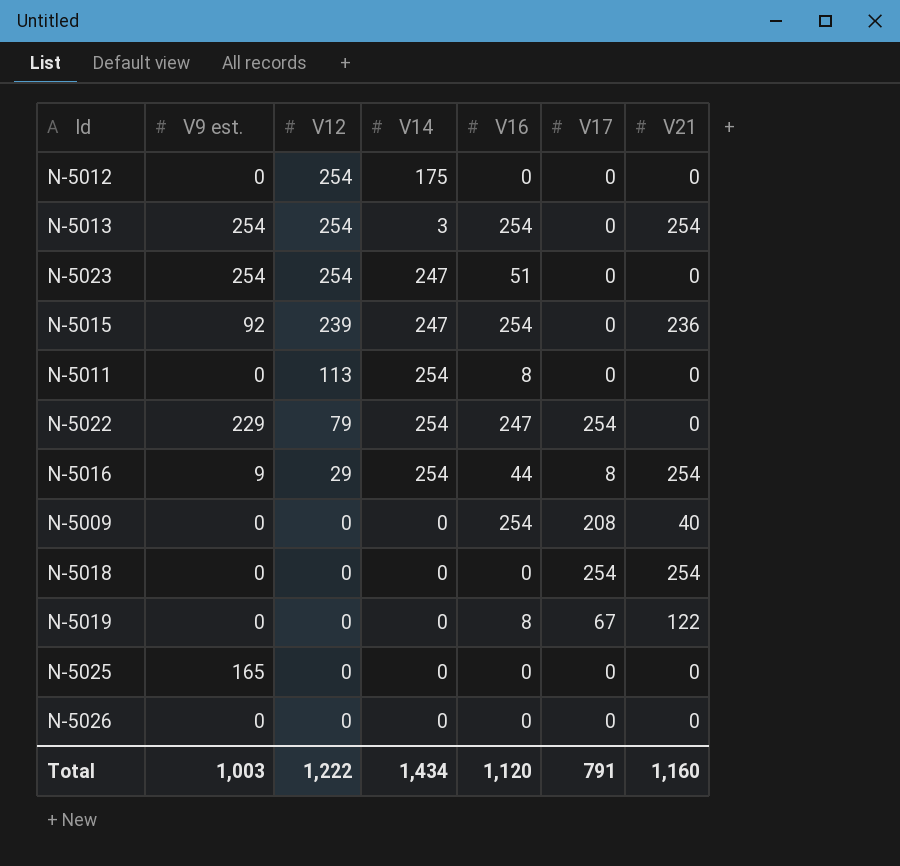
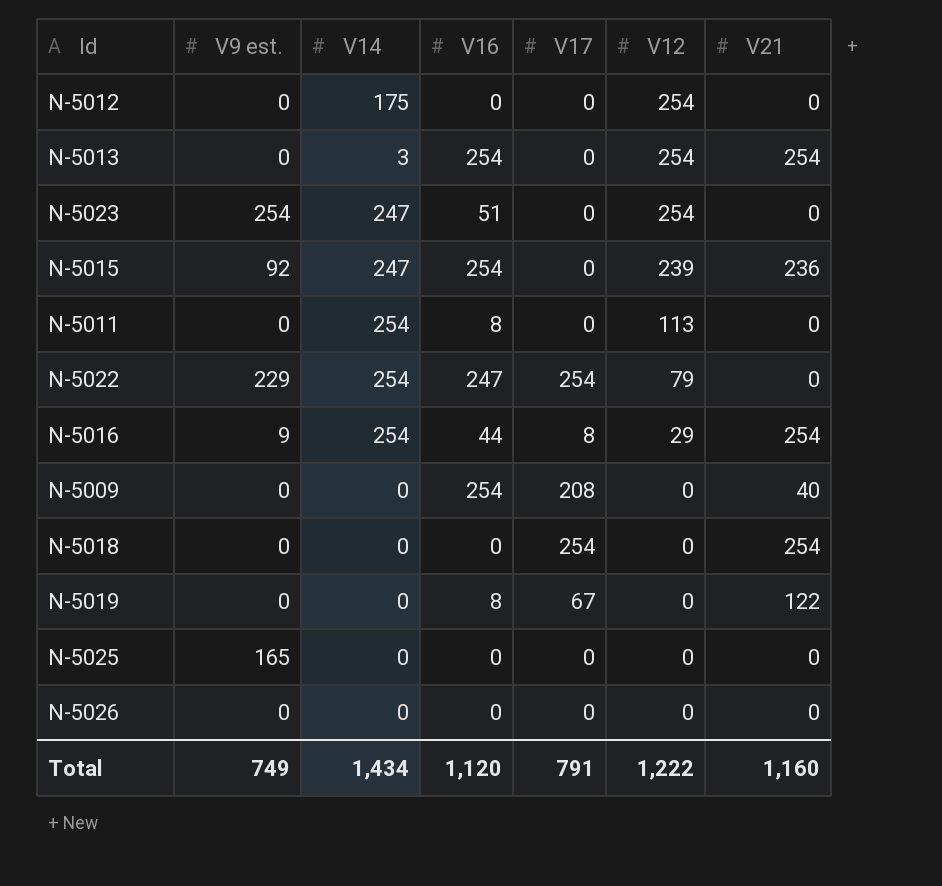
column V12 | position: 3 -> 6
N-5013 | V9 est.: 254 -> 0
Total | V9 est.: 1,003 -> 749

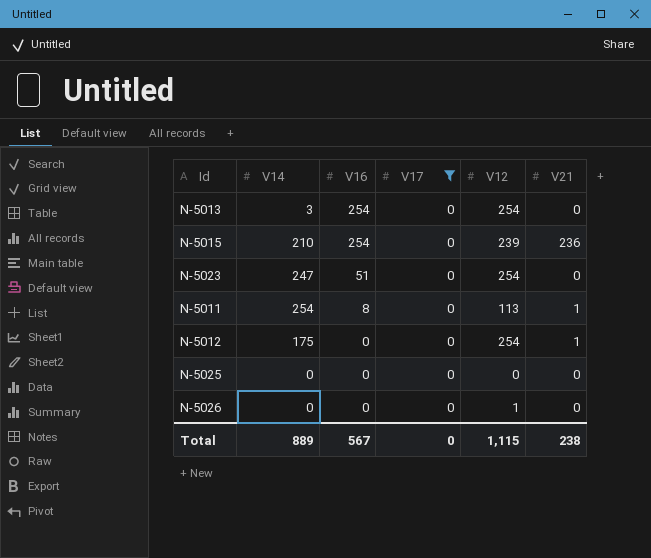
filter: none -> V17 = 0
row order: V12 descending -> V16 descending
column V9 est. | position: 2 -> none
N-5013 | V21: 254 -> 0
N-5015 | V14: 247 -> 210
N-5011 | V21: 0 -> 1
N-5012 | V21: 0 -> 1
N-5026 | V12: 0 -> 1
Total | V14: 1,434 -> 889
Total | V16: 1,120 -> 567
Total | V17: 791 -> 0
Total | V12: 1,222 -> 1,115
Total | V21: 1,160 -> 238

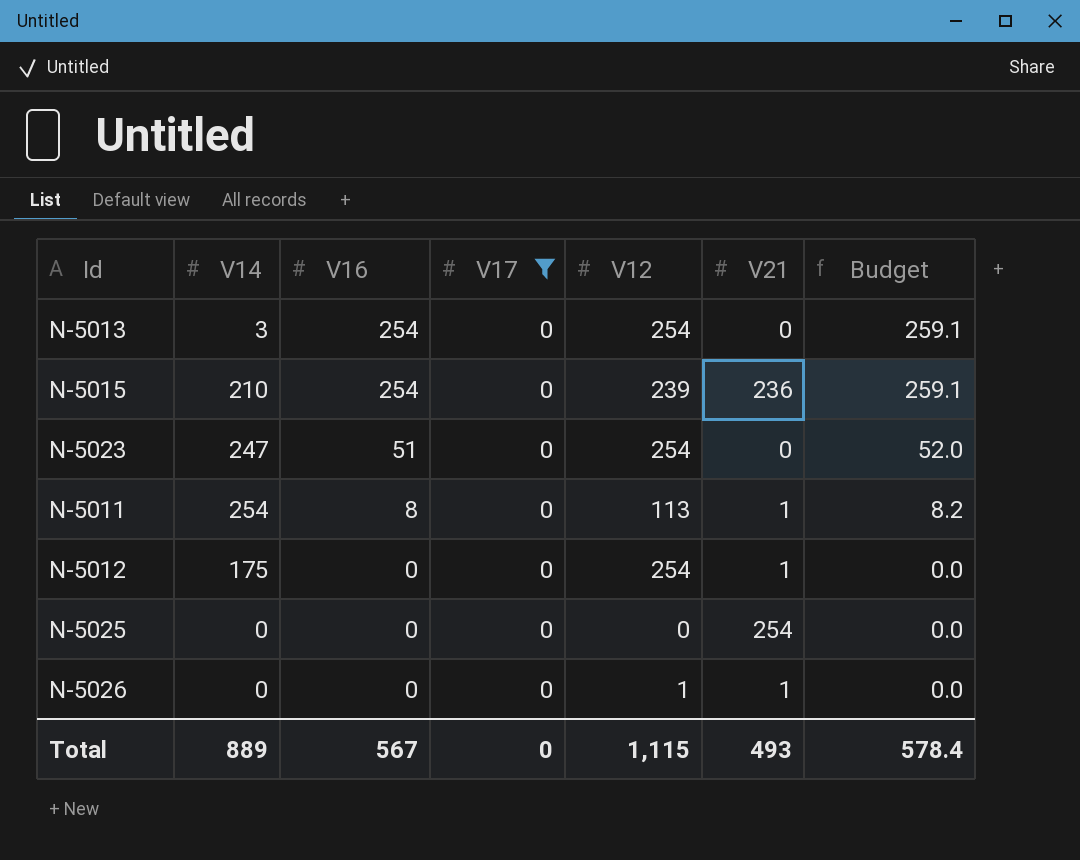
column Budget | formula: none -> [V16] * 1.02
N-5025 | V21: 0 -> 254
N-5026 | V21: 0 -> 1
Total | V21: 238 -> 493

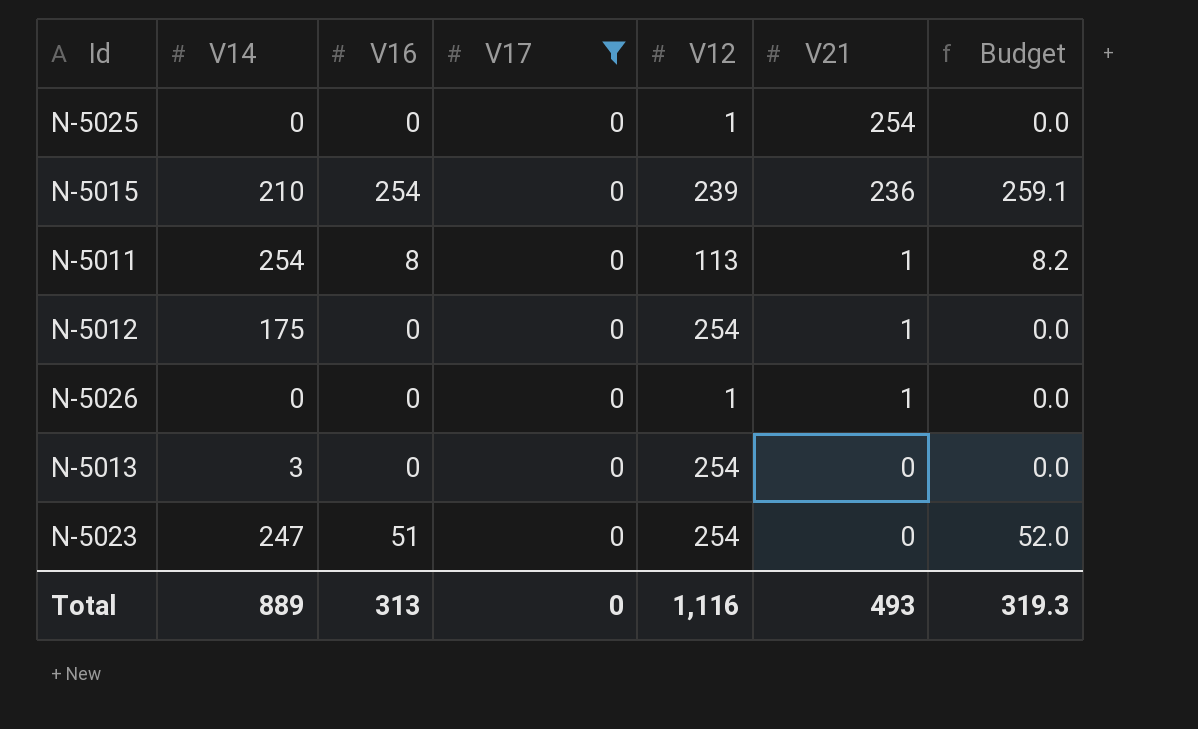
row order: V16 descending -> V21 descending
N-5025 | V12: 0 -> 1
N-5013 | V16: 254 -> 0
N-5013 | Budget: 259.1 -> 0.0
Total | V16: 567 -> 313
Total | V12: 1,115 -> 1,116
Total | Budget: 578.4 -> 319.3

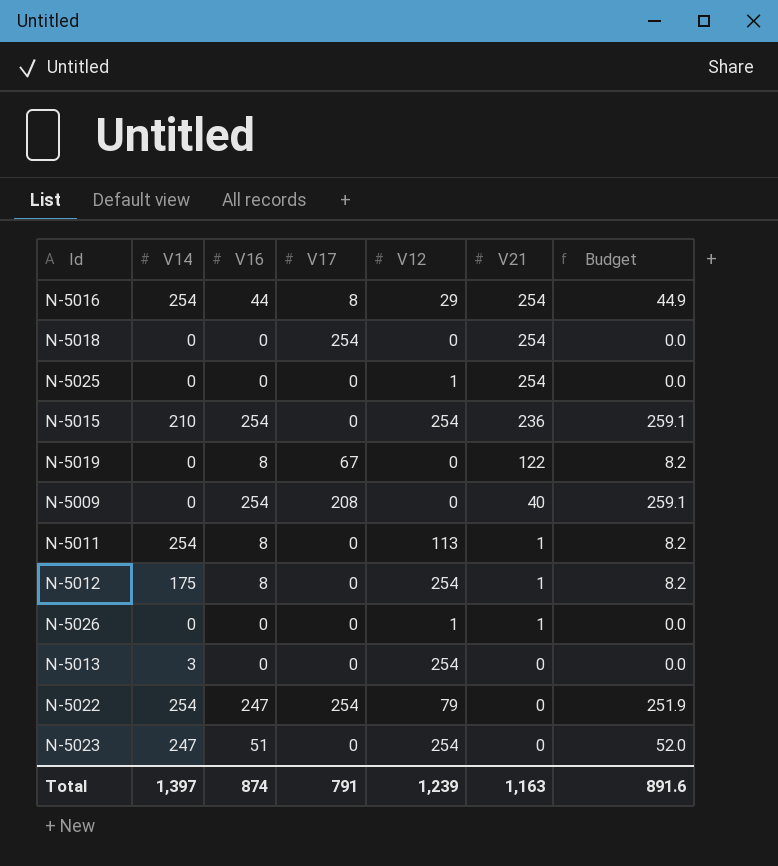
filter: V17 = 0 -> none
N-5015 | V12: 239 -> 254
N-5012 | V16: 0 -> 8
N-5012 | Budget: 0.0 -> 8.2
Total | V14: 889 -> 1,397
Total | V16: 313 -> 874
Total | V17: 0 -> 791
Total | V12: 1,116 -> 1,239
Total | V21: 493 -> 1,163
Total | Budget: 319.3 -> 891.6

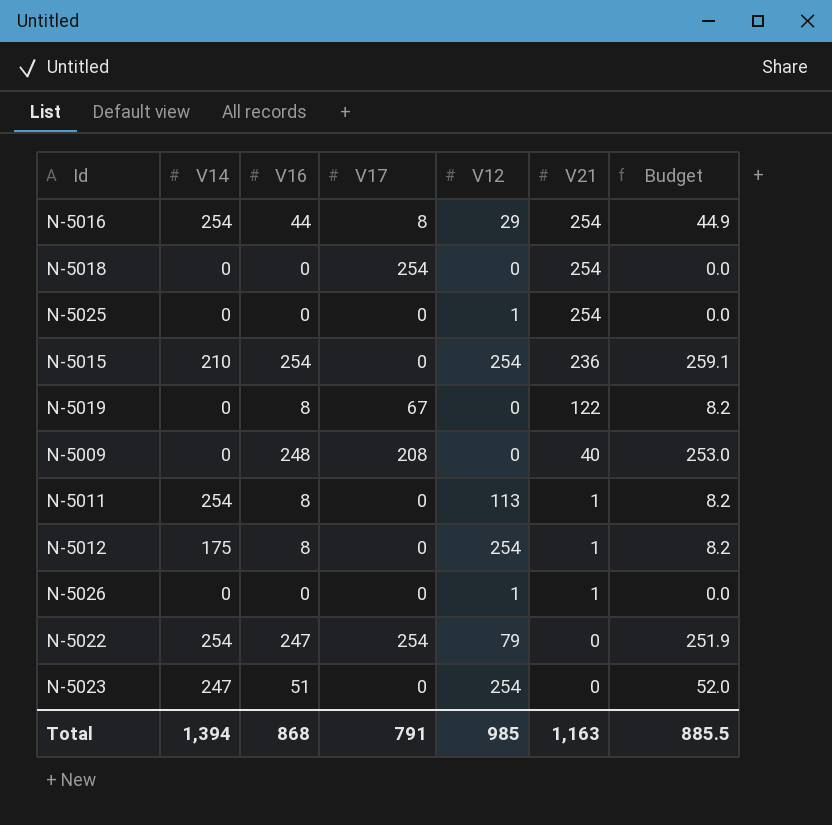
row N-5013: 3 | 0 | 0 | 254 | 0 | 0.0 -> none
N-5009 | V16: 254 -> 248
N-5009 | Budget: 259.1 -> 253.0
Total | V14: 1,397 -> 1,394
Total | V16: 874 -> 868
Total | V12: 1,239 -> 985
Total | Budget: 891.6 -> 885.5

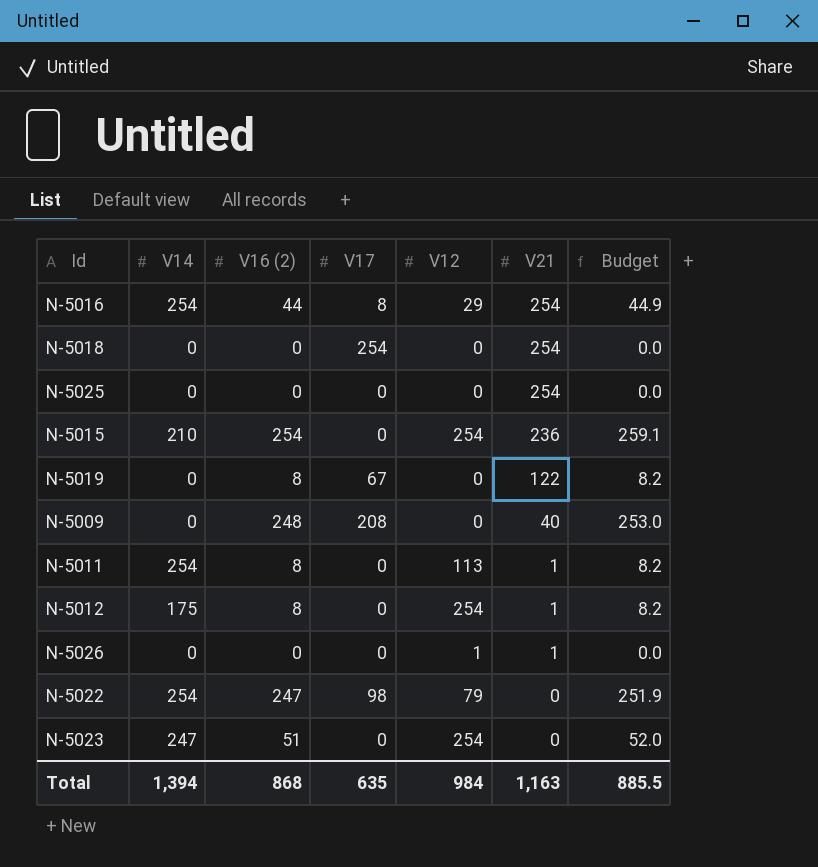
column name: V16 -> V16 (2)
N-5025 | V12: 1 -> 0
N-5022 | V17: 254 -> 98
Total | V17: 791 -> 635
Total | V12: 985 -> 984

